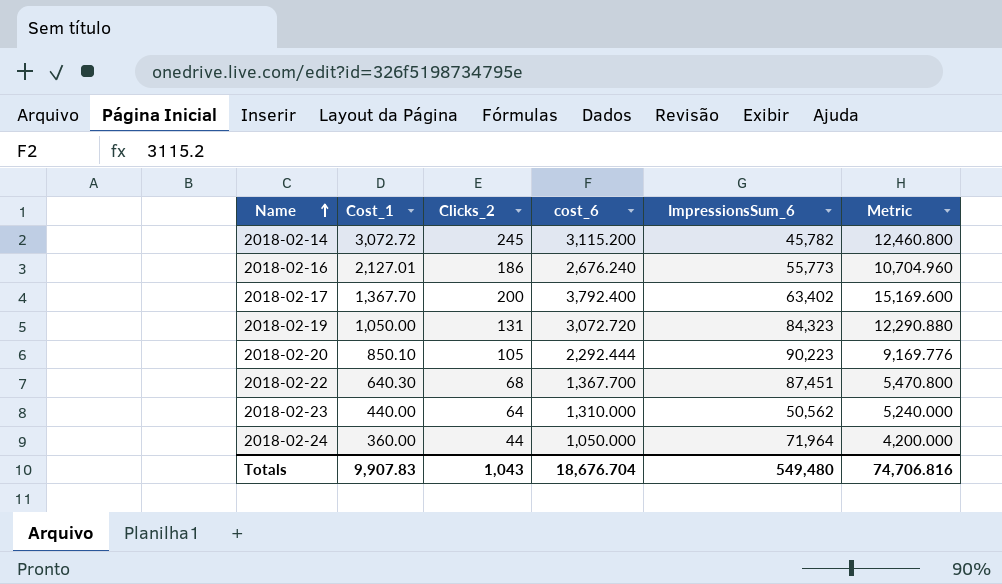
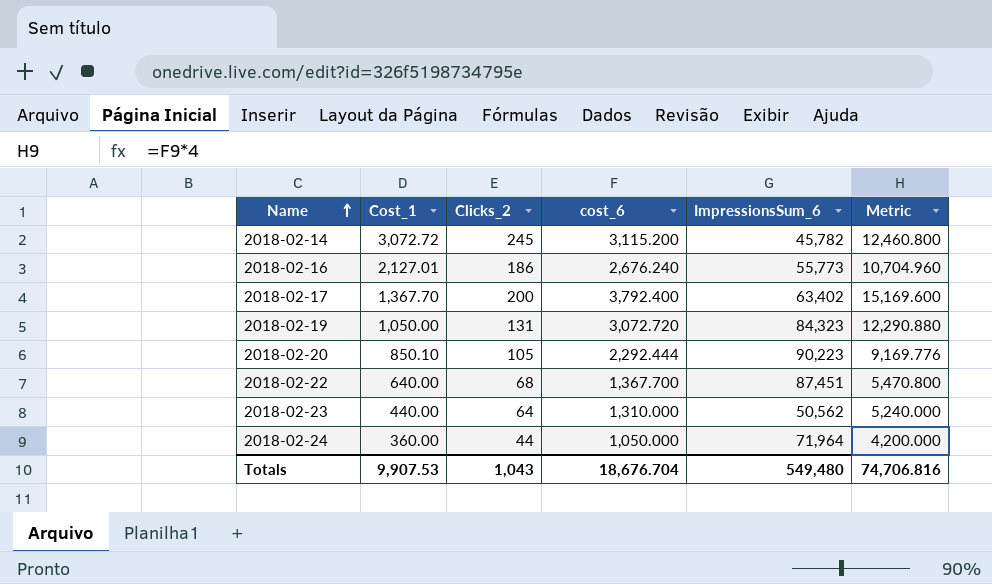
2018-02-22 | Cost_1: 640.30 -> 640.00
Totals | Cost_1: 9,907.83 -> 9,907.53

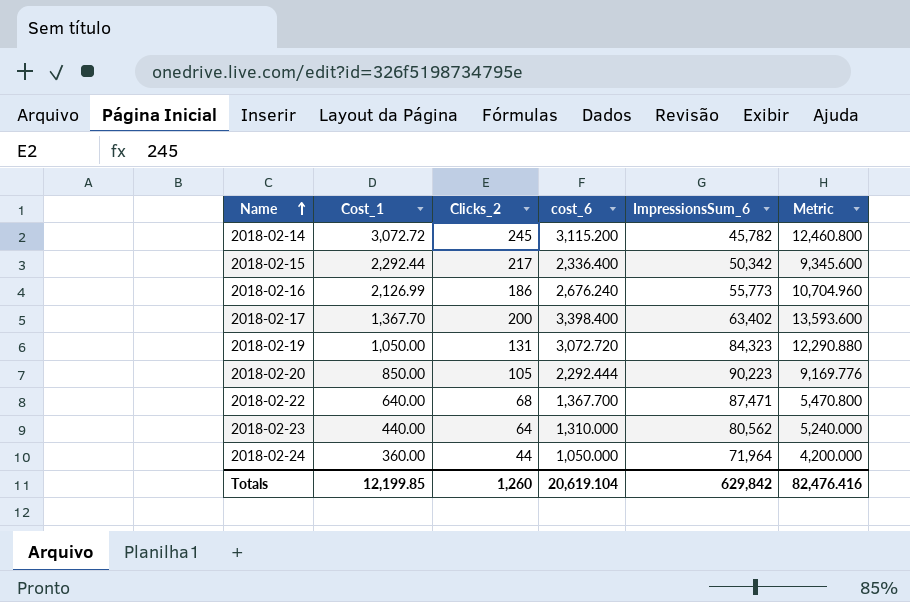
row 2018-02-15: none -> 2,292.44 | 217 | 2,336.400 | 50,342 | 9,345.600
2018-02-16 | Cost_1: 2,127.01 -> 2,126.99
2018-02-17 | cost_6: 3,792.400 -> 3,398.400
2018-02-17 | Metric: 15,169.600 -> 13,593.600
2018-02-20 | Cost_1: 850.10 -> 850.00
2018-02-22 | ImpressionsSum_6: 87,451 -> 87,471
2018-02-23 | ImpressionsSum_6: 50,562 -> 80,562
Totals | Cost_1: 9,907.53 -> 12,199.85
Totals | Clicks_2: 1,043 -> 1,260
Totals | cost_6: 18,676.704 -> 20,619.104
Totals | ImpressionsSum_6: 549,480 -> 629,842
Totals | Metric: 74,706.816 -> 82,476.416

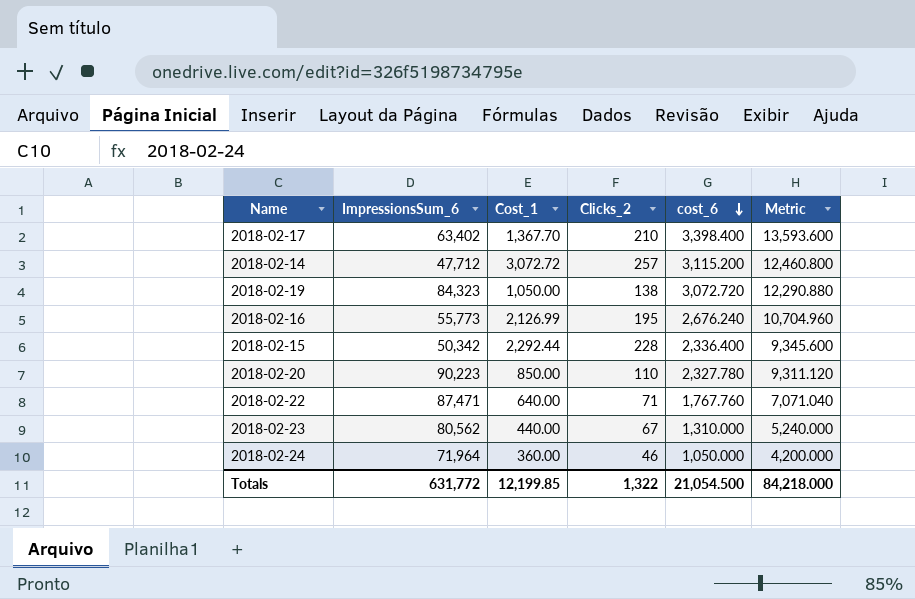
row order: Name ascending -> cost_6 descending
column ImpressionsSum_6 | position: 5 -> 2
2018-02-17 | Clicks_2: 200 -> 210
2018-02-14 | ImpressionsSum_6: 45,782 -> 47,712
2018-02-14 | Clicks_2: 245 -> 257
2018-02-19 | Clicks_2: 131 -> 138
2018-02-16 | Clicks_2: 186 -> 195
2018-02-15 | Clicks_2: 217 -> 228
2018-02-20 | Clicks_2: 105 -> 110
2018-02-20 | cost_6: 2,292.444 -> 2,327.780
2018-02-20 | Metric: 9,169.776 -> 9,311.120
2018-02-22 | Clicks_2: 68 -> 71
2018-02-22 | cost_6: 1,367.700 -> 1,767.760
2018-02-22 | Metric: 5,470.800 -> 7,071.040
2018-02-23 | Clicks_2: 64 -> 67
2018-02-24 | Clicks_2: 44 -> 46
Totals | ImpressionsSum_6: 629,842 -> 631,772
Totals | Clicks_2: 1,260 -> 1,322
Totals | cost_6: 20,619.104 -> 21,054.500
Totals | Metric: 82,476.416 -> 84,218.000

